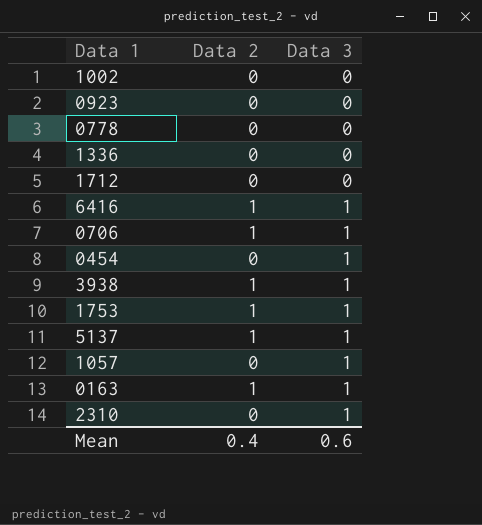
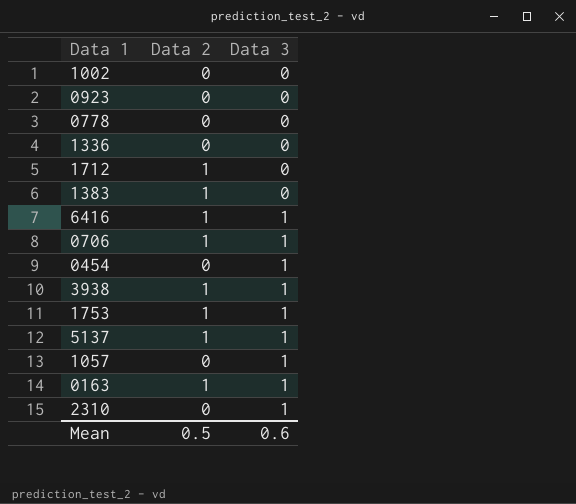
1712 | Data 2: 0 -> 1
row 1383: none -> 1 | 0
Mean | Data 2: 0.4 -> 0.5

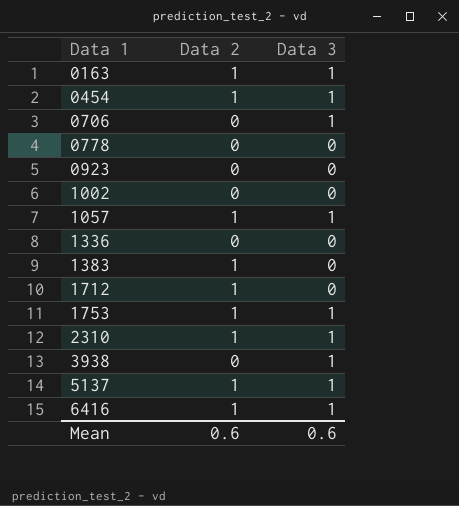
row order: Data 3 ascending -> Data 1 ascending
0454 | Data 2: 0 -> 1
0706 | Data 2: 1 -> 0
1057 | Data 2: 0 -> 1
2310 | Data 2: 0 -> 1
3938 | Data 2: 1 -> 0
Mean | Data 2: 0.5 -> 0.6

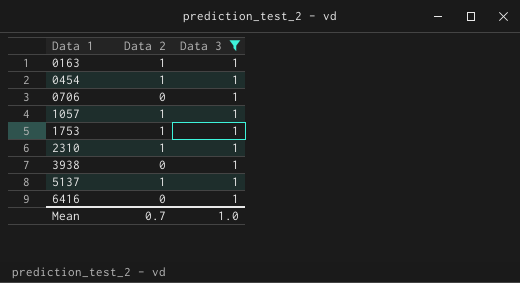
filter: none -> Data 3 = 1
6416 | Data 2: 1 -> 0
Mean | Data 2: 0.6 -> 0.7
Mean | Data 3: 0.6 -> 1.0

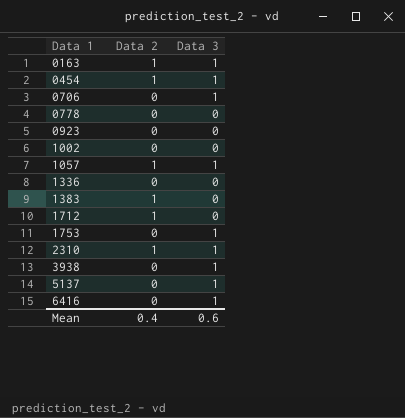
filter: Data 3 = 1 -> none
1753 | Data 2: 1 -> 0
5137 | Data 2: 1 -> 0
Mean | Data 2: 0.7 -> 0.4
Mean | Data 3: 1.0 -> 0.6

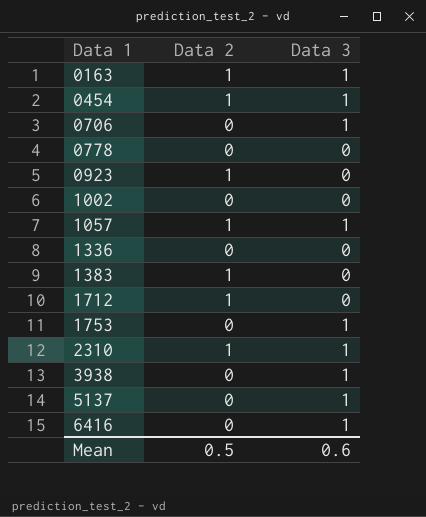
0923 | Data 2: 0 -> 1
Mean | Data 2: 0.4 -> 0.5

